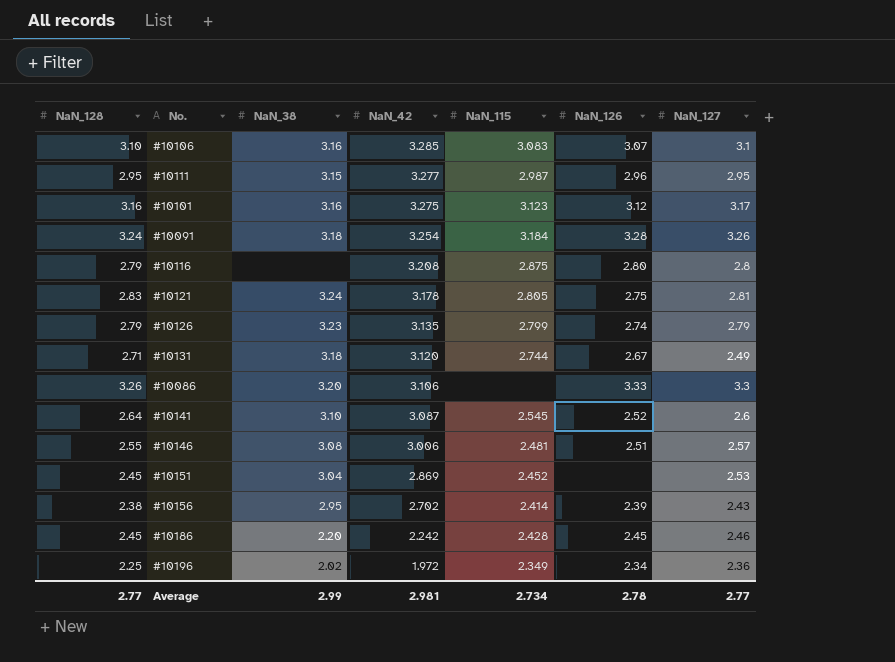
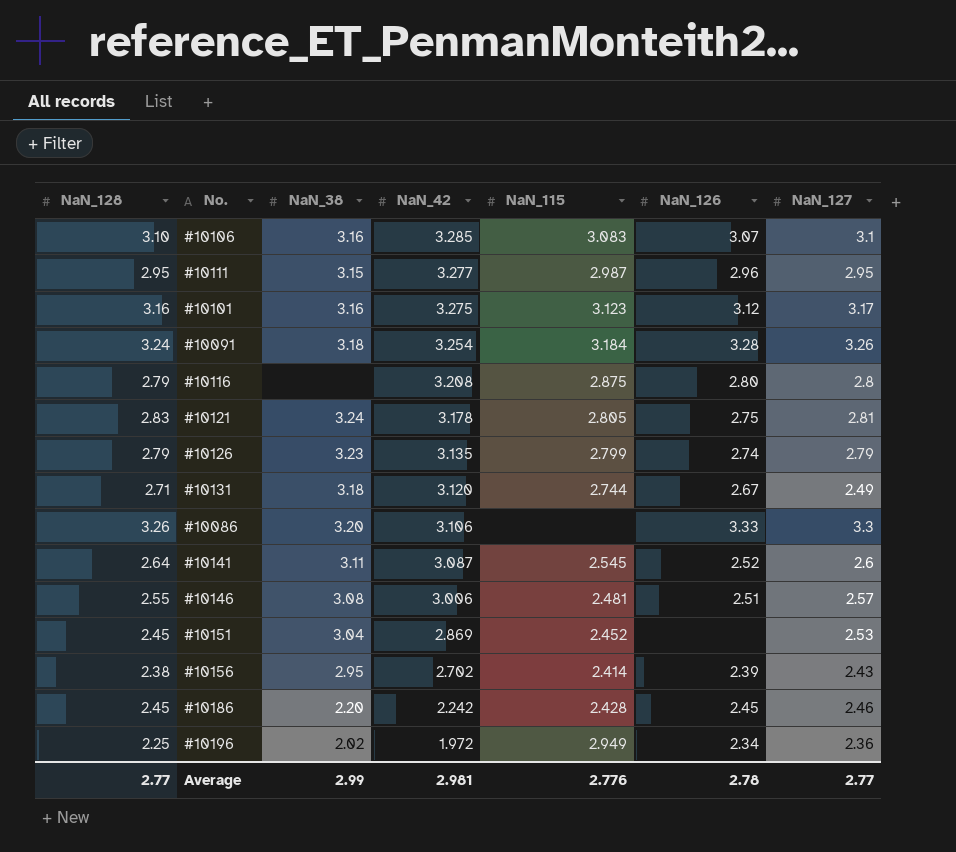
#10141 | NaN_38: 3.10 -> 3.11
#10196 | NaN_115: 2.349 -> 2.949
Average | NaN_115: 2.734 -> 2.776

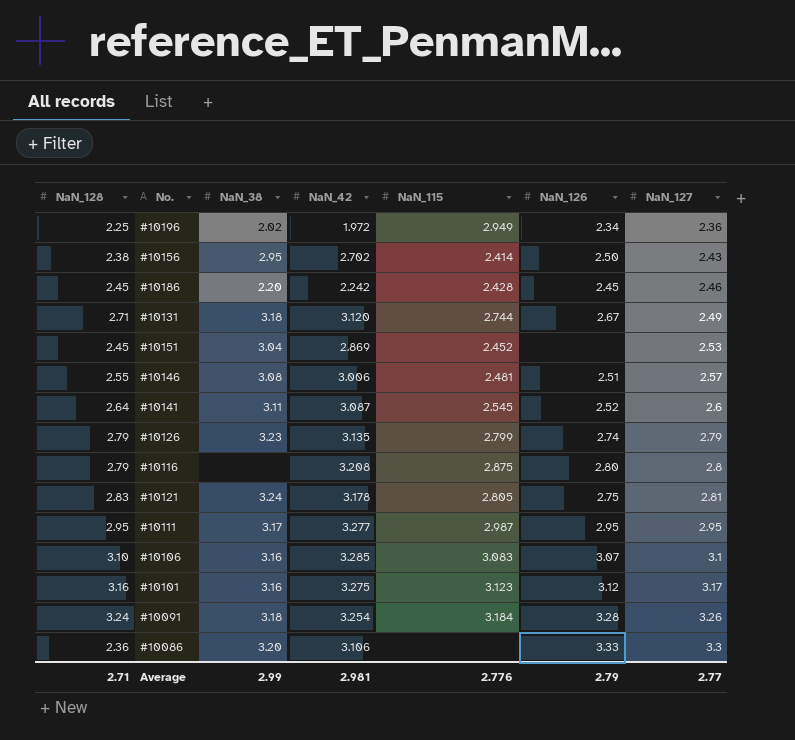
row order: NaN_42 descending -> NaN_127 ascending
#10156 | NaN_126: 2.39 -> 2.50
#10111 | NaN_38: 3.15 -> 3.17
#10111 | NaN_126: 2.96 -> 2.95
#10086 | NaN_128: 3.26 -> 2.36
Average | NaN_128: 2.77 -> 2.71
Average | NaN_126: 2.78 -> 2.79

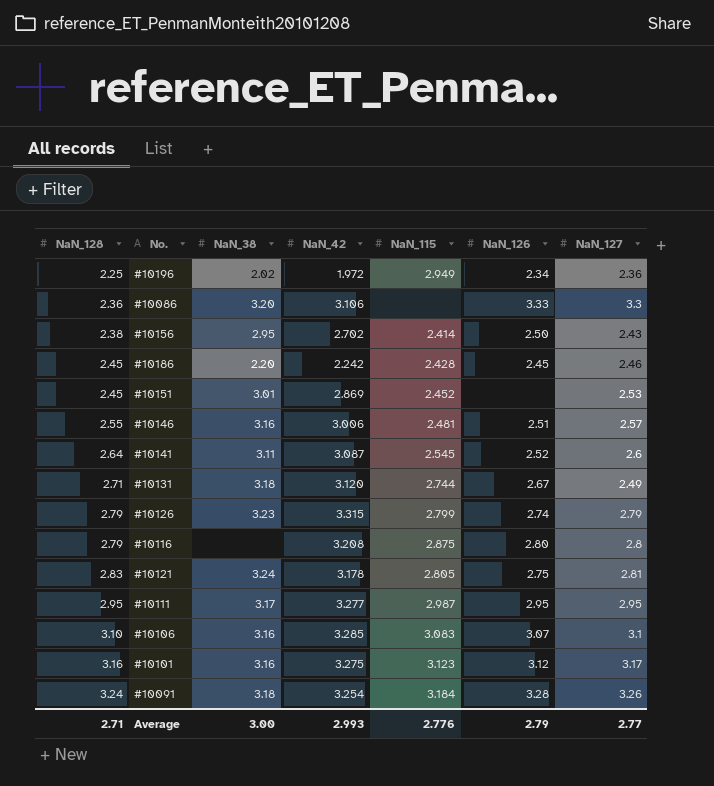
row order: NaN_127 ascending -> NaN_128 ascending
#10151 | NaN_38: 3.04 -> 3.01
#10146 | NaN_38: 3.08 -> 3.16
#10126 | NaN_42: 3.135 -> 3.315
Average | NaN_38: 2.99 -> 3.00
Average | NaN_42: 2.981 -> 2.993

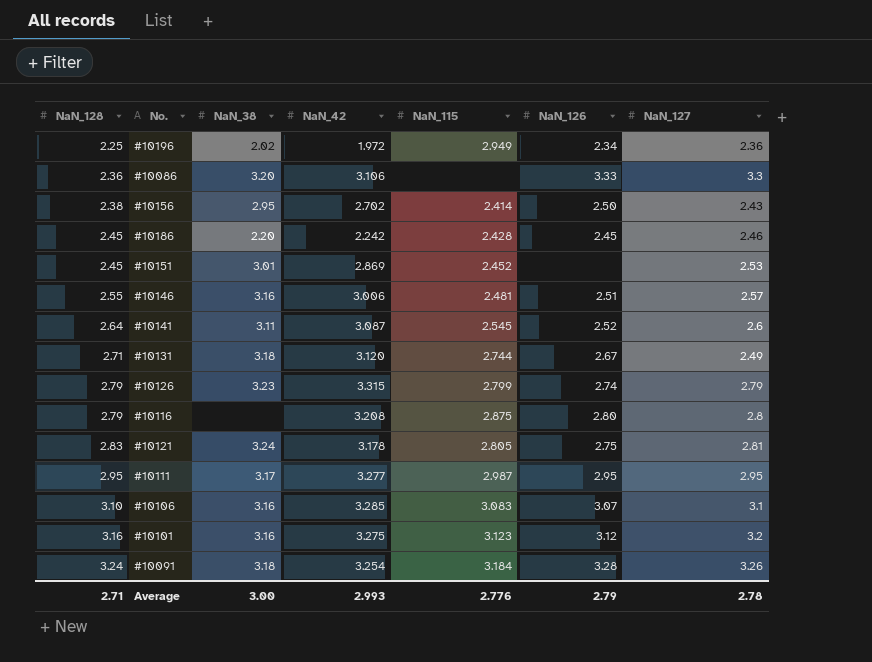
#10101 | NaN_127: 3.17 -> 3.2
Average | NaN_127: 2.77 -> 2.78

